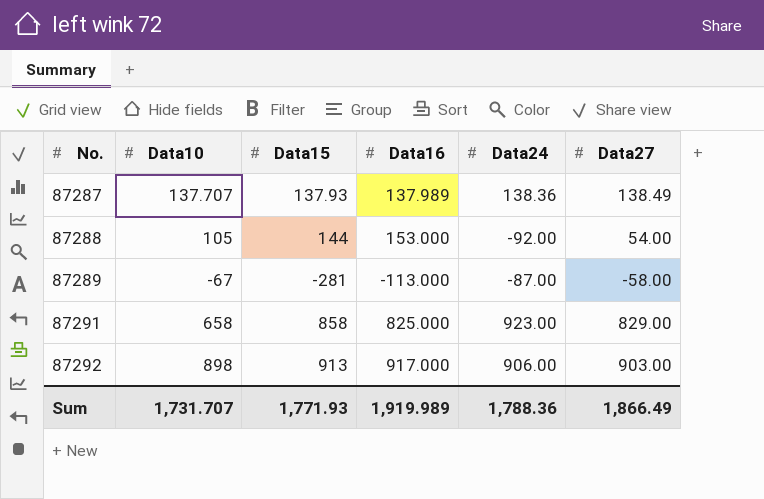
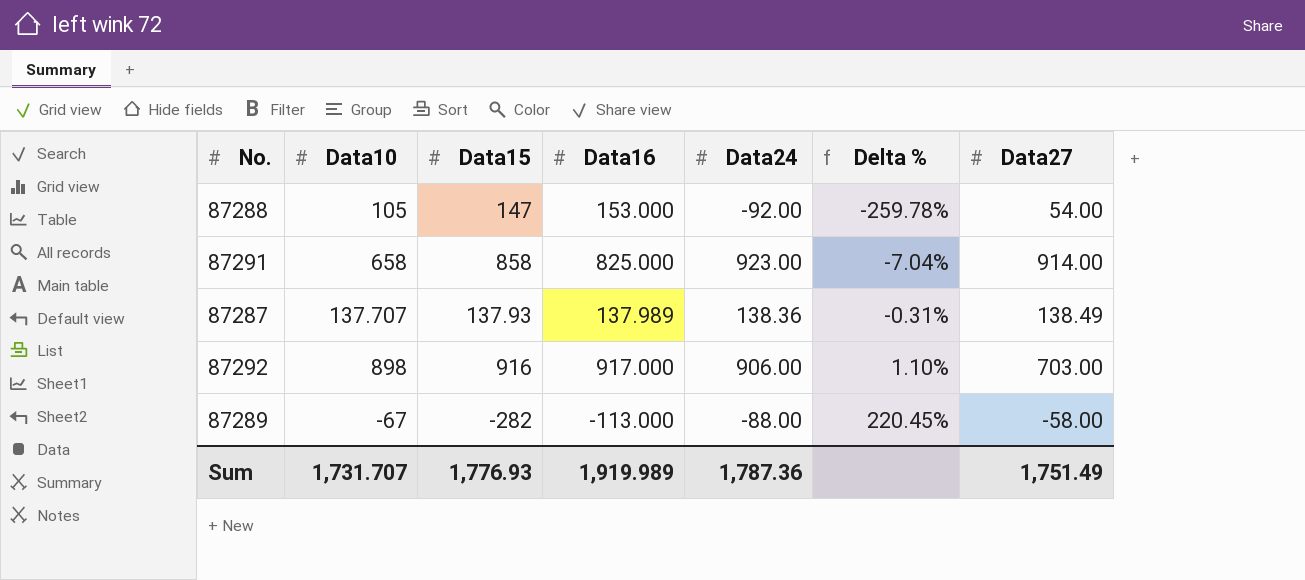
row order: No. ascending -> Delta % ascending
column Delta % | formula: none -> ([Data15] - [Data24]) / [Data24]
87288 | Data15: 144 -> 147
87291 | Data27: 829.00 -> 914.00
87292 | Data15: 913 -> 916
87292 | Data27: 903.00 -> 703.00
87289 | Data15: -281 -> -282
87289 | Data24: -87.00 -> -88.00
Sum | Data15: 1,771.93 -> 1,776.93
Sum | Data24: 1,788.36 -> 1,787.36
Sum | Data27: 1,866.49 -> 1,751.49

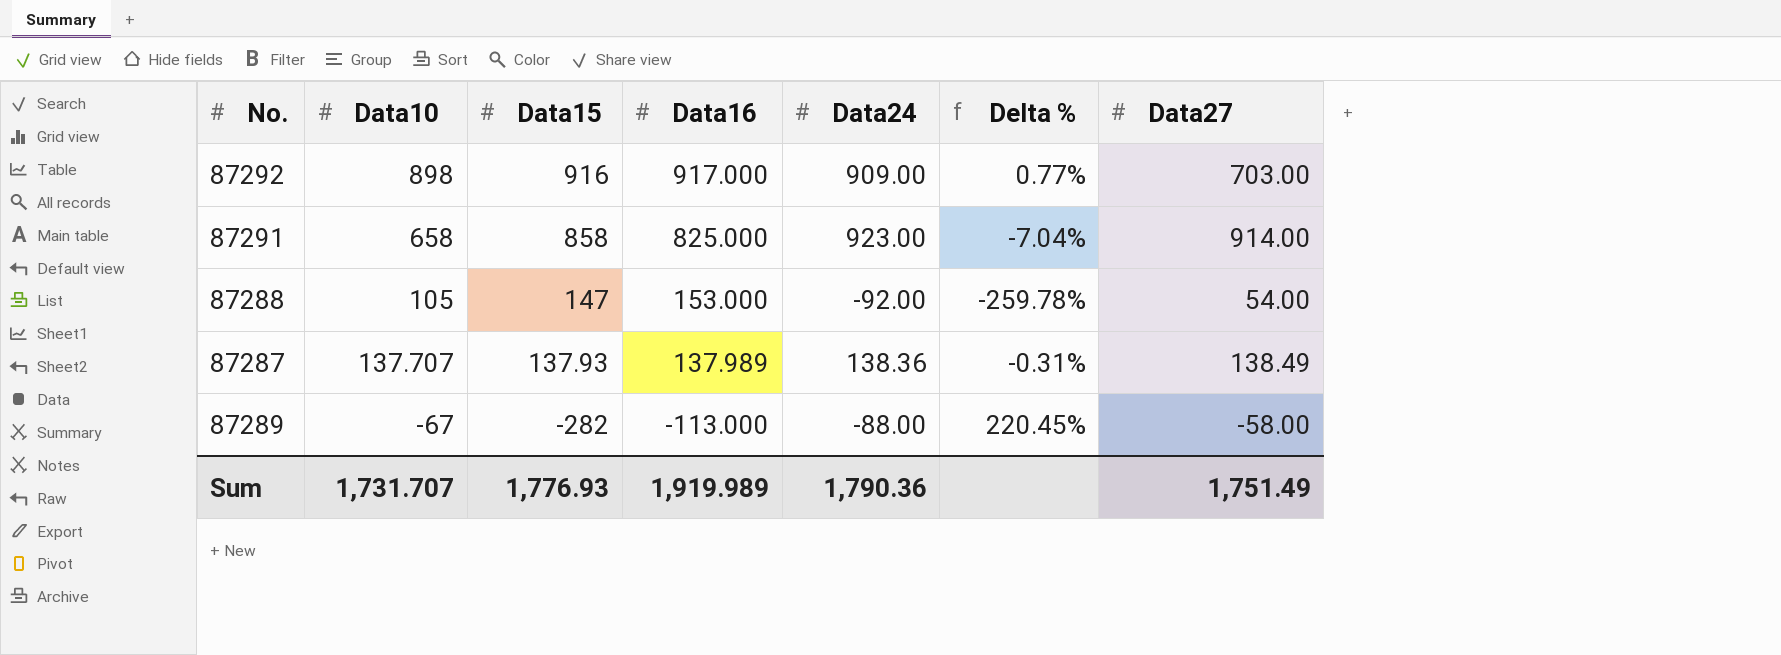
row order: Delta % ascending -> Data15 descending
87292 | Data24: 906.00 -> 909.00
87292 | Delta %: 1.10% -> 0.77%
Sum | Data24: 1,787.36 -> 1,790.36

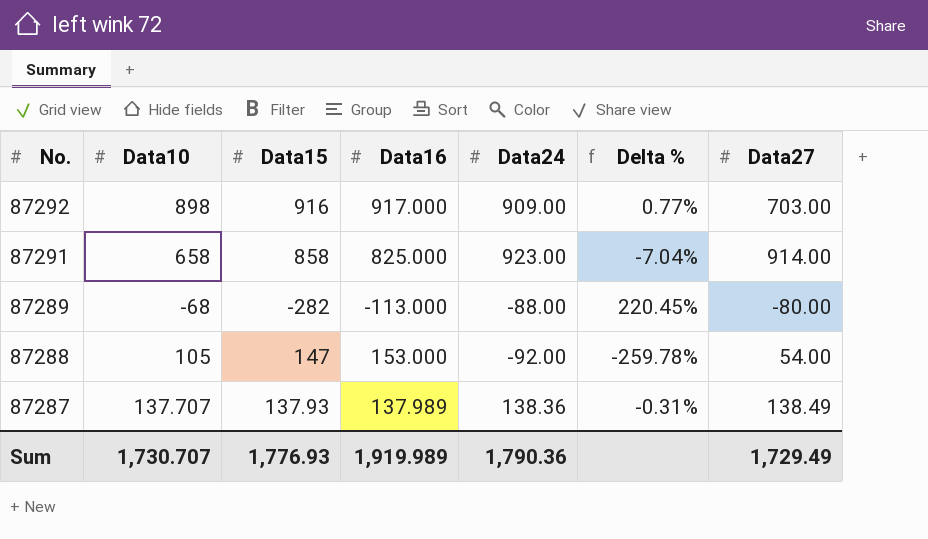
row order: Data15 descending -> No. descending
87289 | Data10: -67 -> -68
87289 | Data27: -58.00 -> -80.00
Sum | Data10: 1,731.707 -> 1,730.707
Sum | Data27: 1,751.49 -> 1,729.49

